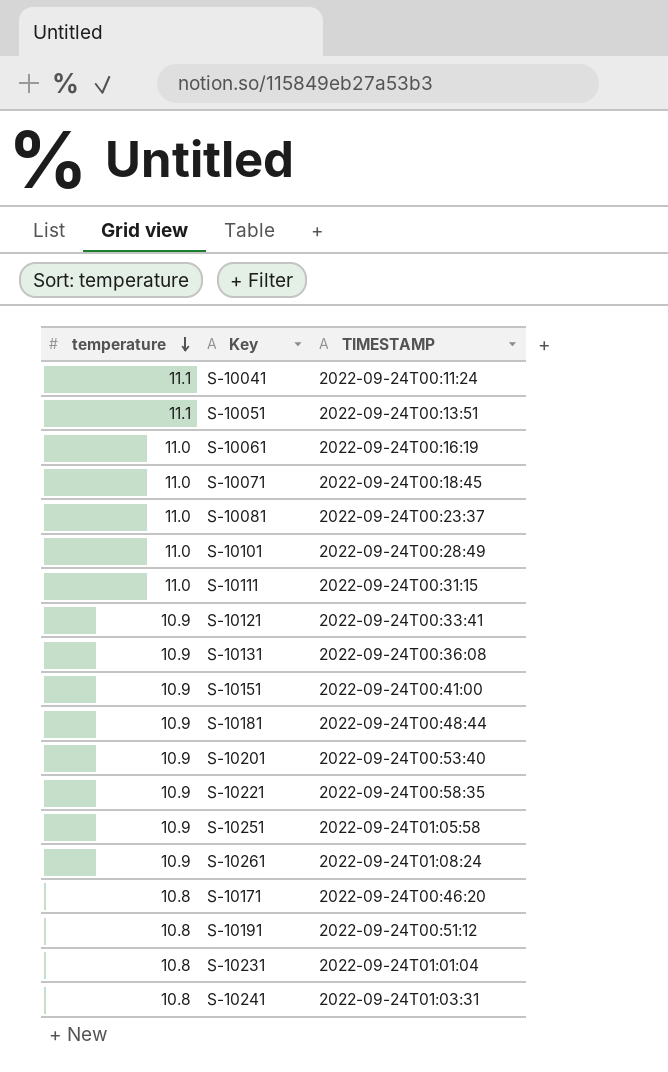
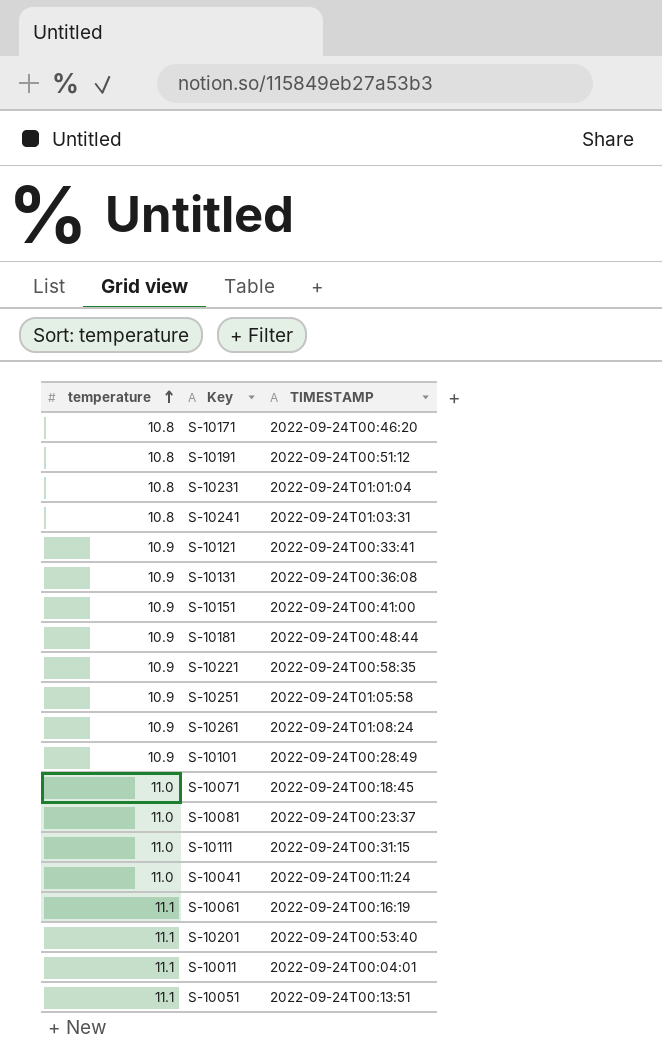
row order: temperature descending -> temperature ascending
S-10101 | temperature: 11.0 -> 10.9
S-10041 | temperature: 11.1 -> 11.0
S-10061 | temperature: 11.0 -> 11.1
S-10201 | temperature: 10.9 -> 11.1
row S-10011: none -> 11.1 | 2022-09-24T00:04:01

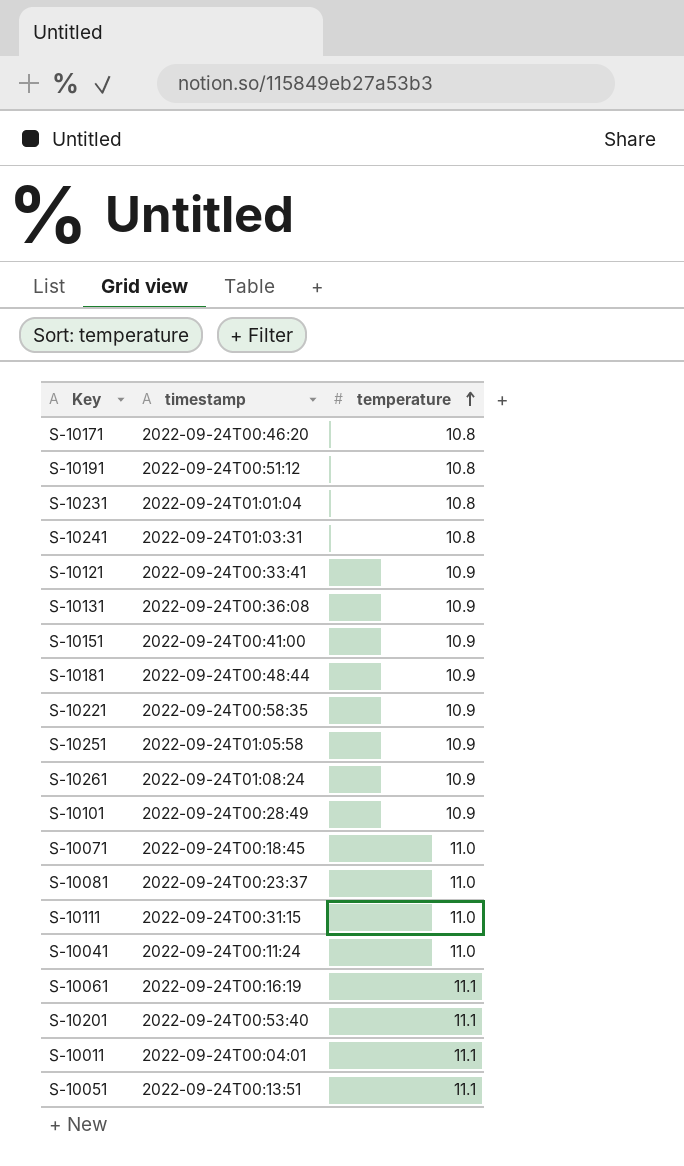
column name: TIMESTAMP -> timestamp
column temperature | position: 1 -> 3

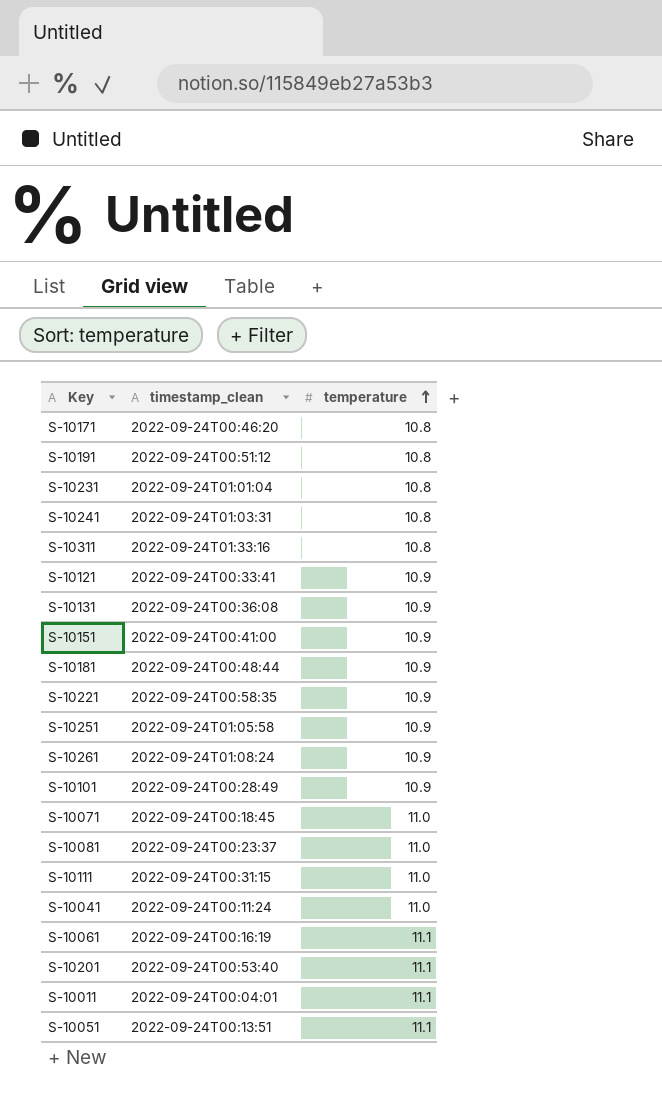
column name: timestamp -> timestamp_clean
row S-10311: none -> 2022-09-24T01:33:16 | 10.8

